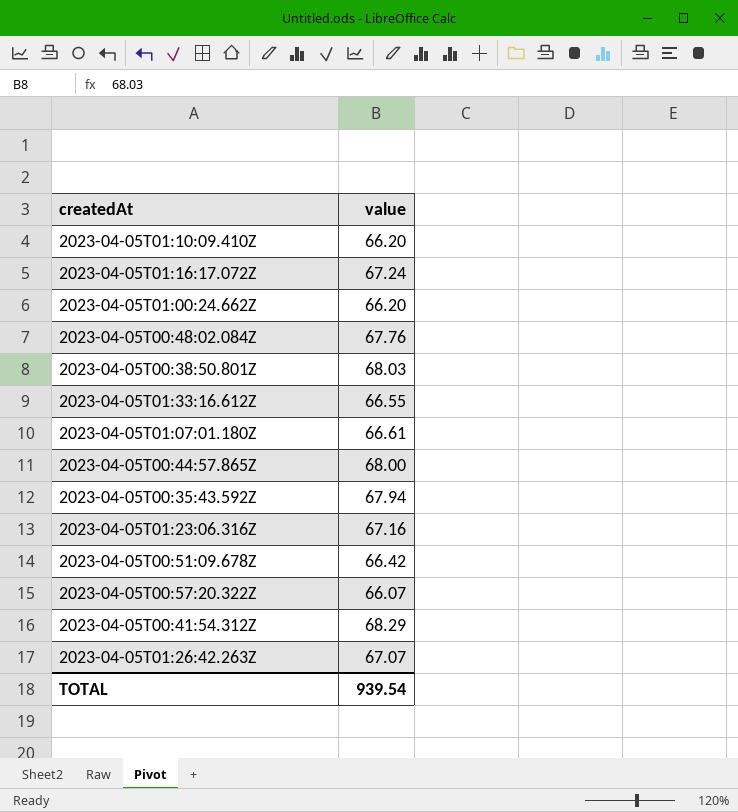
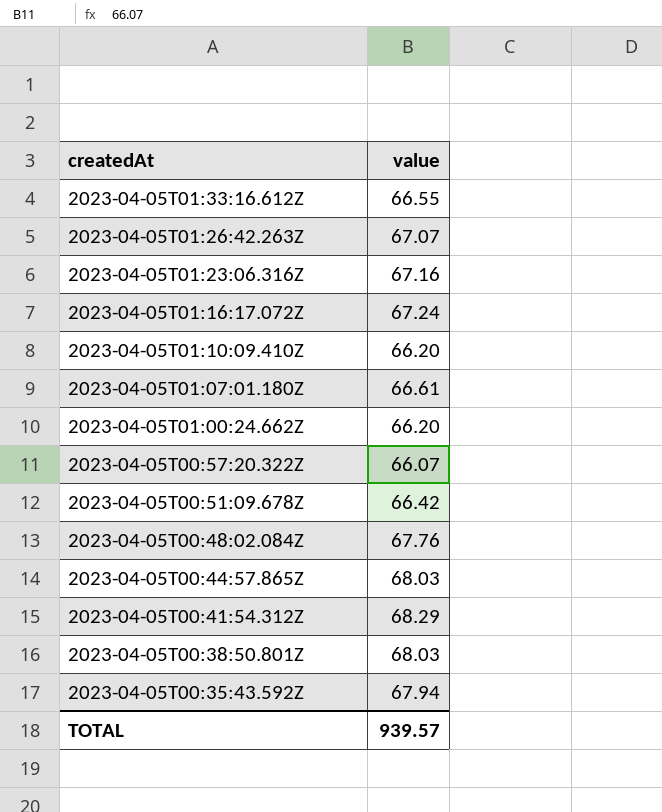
row order: none -> createdAt descending
2023-04-05T00:44:57.865Z | value: 68.00 -> 68.03
TOTAL | value: 939.54 -> 939.57

